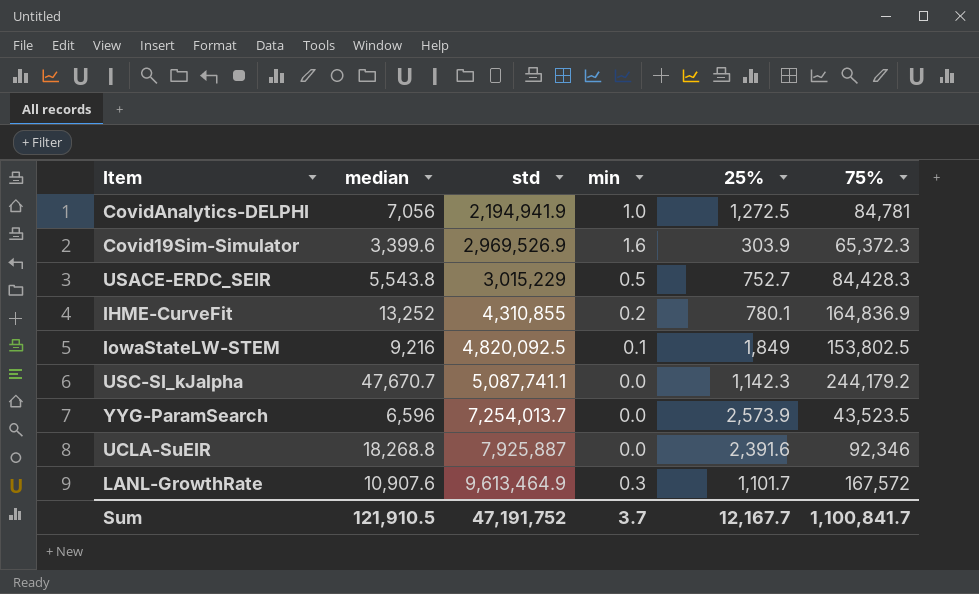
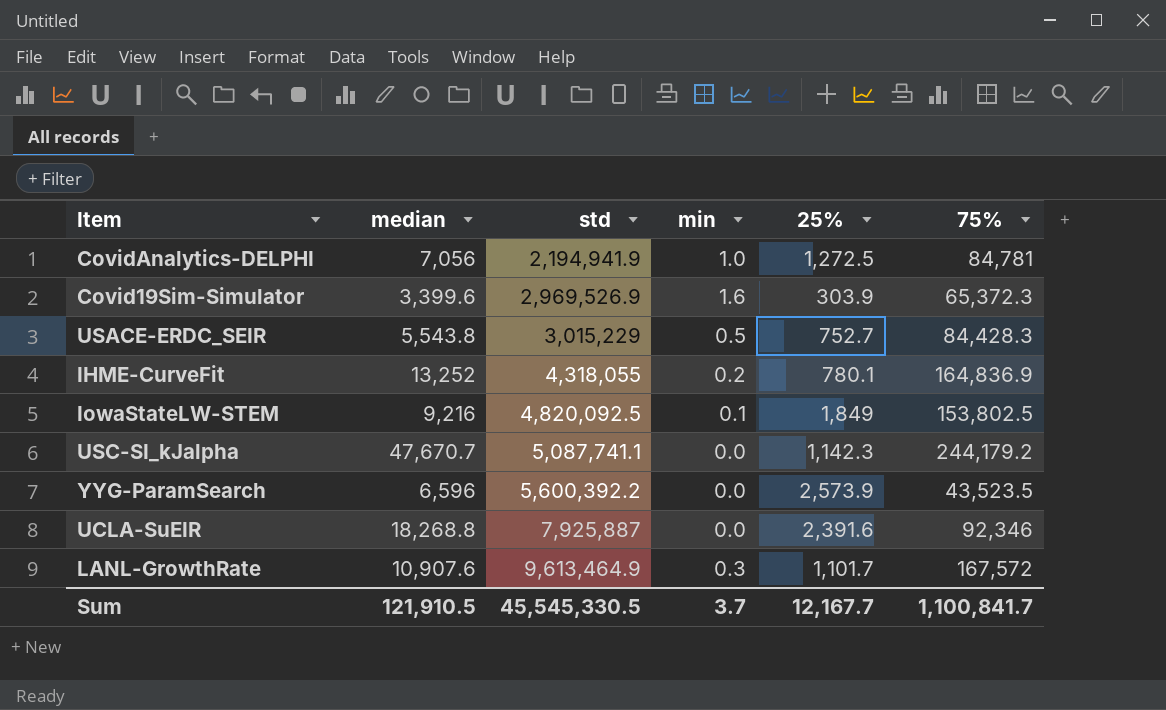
IHME-CurveFit | std: 4,310,855 -> 4,318,055
YYG-ParamSearch | std: 7,254,013.7 -> 5,600,392.2
Sum | std: 47,191,752 -> 45,545,330.5

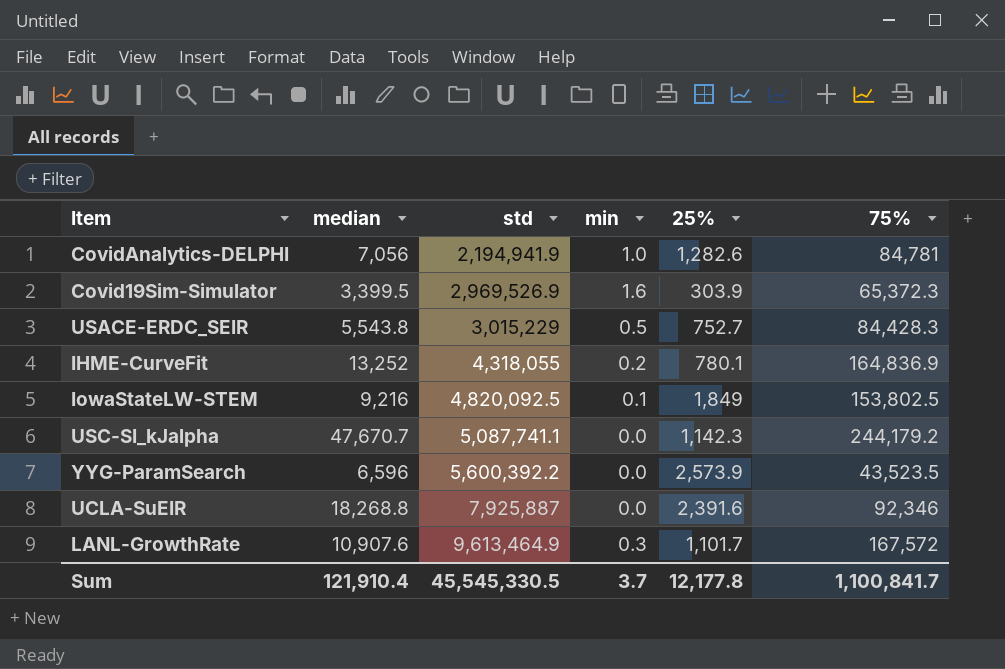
CovidAnalytics-DELPHI | 25%: 1,272.5 -> 1,282.6
Covid19Sim-Simulator | median: 3,399.6 -> 3,399.5
Sum | median: 121,910.5 -> 121,910.4
Sum | 25%: 12,167.7 -> 12,177.8

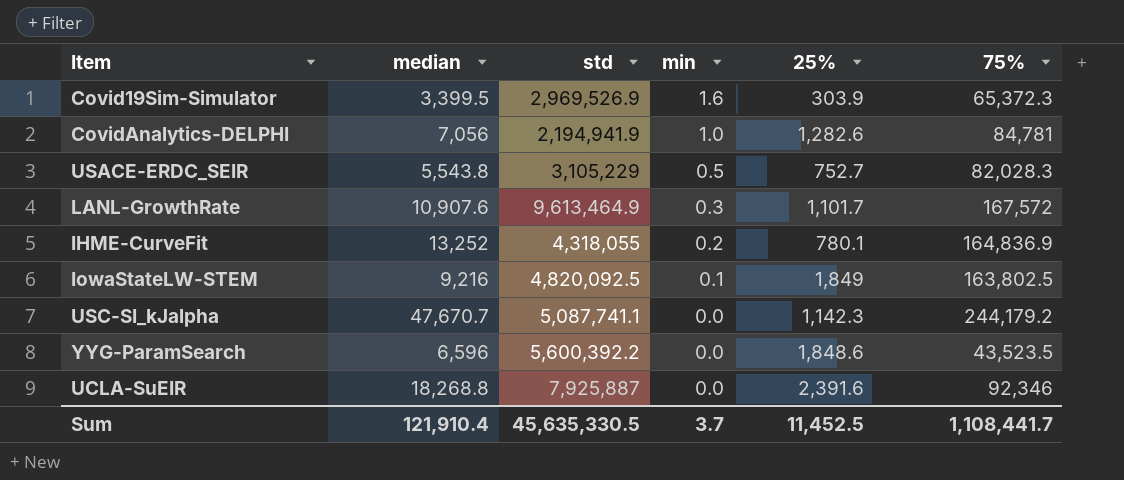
row order: std ascending -> min descending
USACE-ERDC_SEIR | std: 3,015,229 -> 3,105,229
USACE-ERDC_SEIR | 75%: 84,428.3 -> 82,028.3
IowaStateLW-STEM | 75%: 153,802.5 -> 163,802.5
YYG-ParamSearch | 25%: 2,573.9 -> 1,848.6
Sum | std: 45,545,330.5 -> 45,635,330.5
Sum | 25%: 12,177.8 -> 11,452.5
Sum | 75%: 1,100,841.7 -> 1,108,441.7

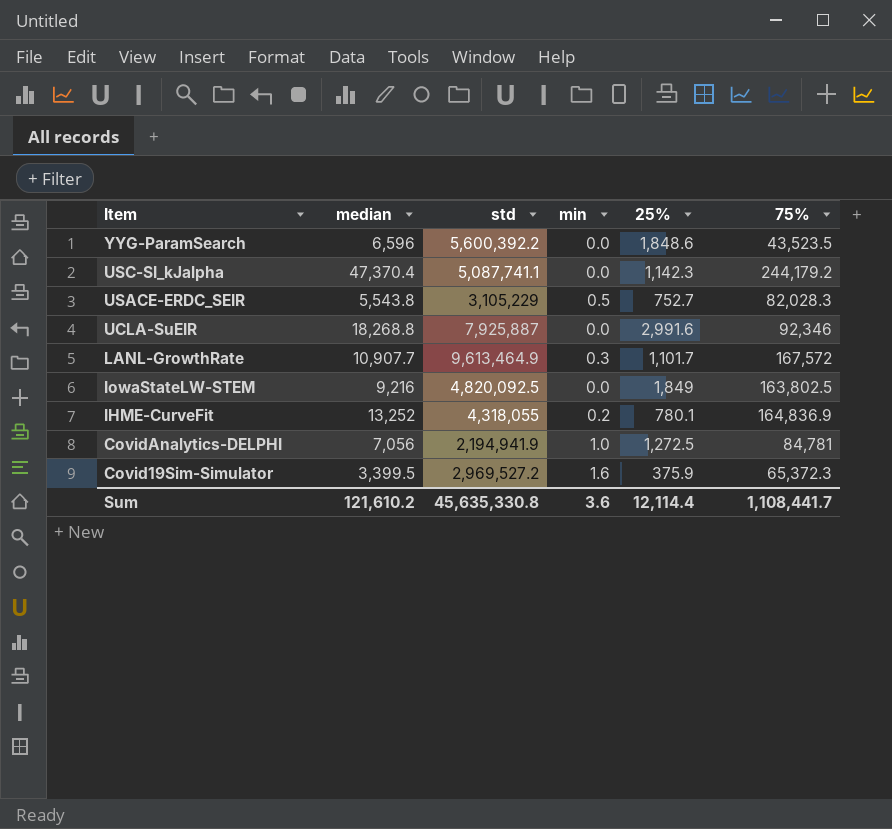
row order: min descending -> Item descending
USC-SI_kJalpha | median: 47,670.7 -> 47,370.4
UCLA-SuEIR | 25%: 2,391.6 -> 2,991.6
LANL-GrowthRate | median: 10,907.6 -> 10,907.7
IowaStateLW-STEM | min: 0.1 -> 0.0
CovidAnalytics-DELPHI | 25%: 1,282.6 -> 1,272.5
Covid19Sim-Simulator | std: 2,969,526.9 -> 2,969,527.2
Covid19Sim-Simulator | 25%: 303.9 -> 375.9
Sum | median: 121,910.4 -> 121,610.2
Sum | std: 45,635,330.5 -> 45,635,330.8
Sum | min: 3.7 -> 3.6
Sum | 25%: 11,452.5 -> 12,114.4

